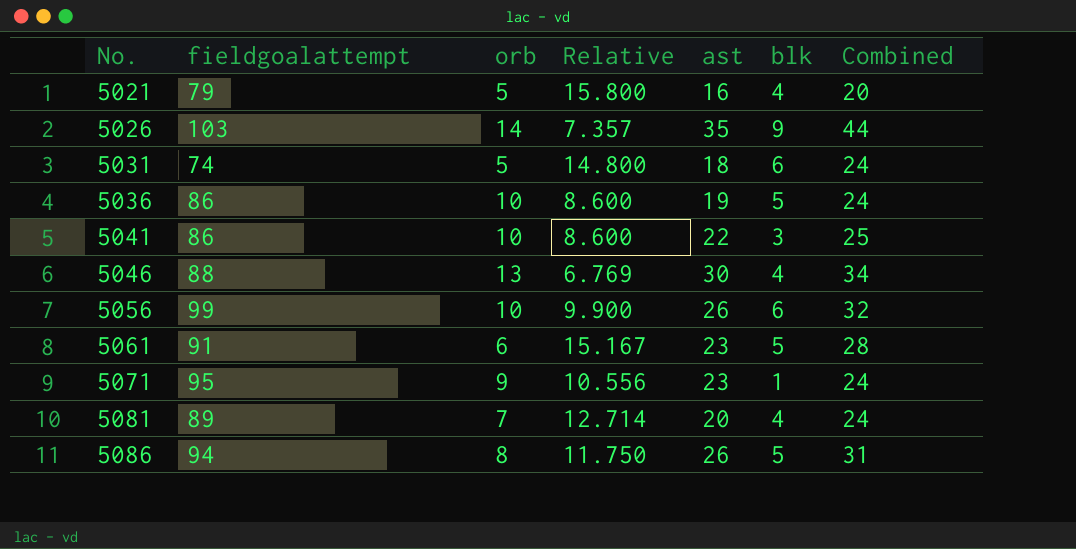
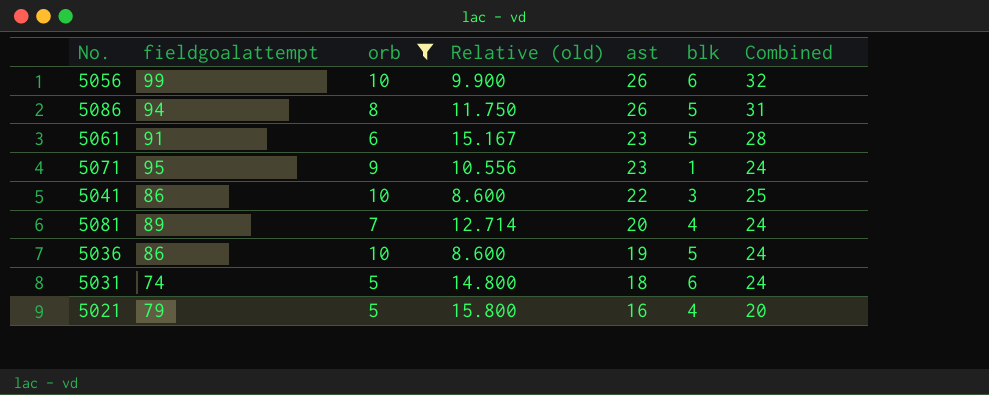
filter: none -> orb <= 10
row order: No. ascending -> ast descending
column name: Relative -> Relative (old)

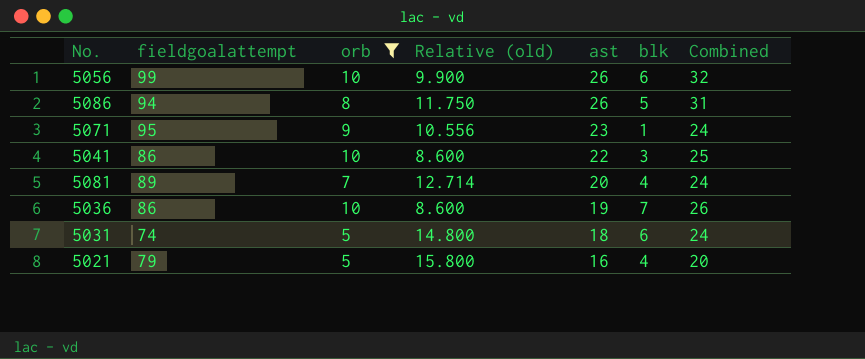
row 5061: 91 | 6 | 15.167 | 23 | 5 | 28 -> none
5036 | blk: 5 -> 7
5036 | Combined: 24 -> 26

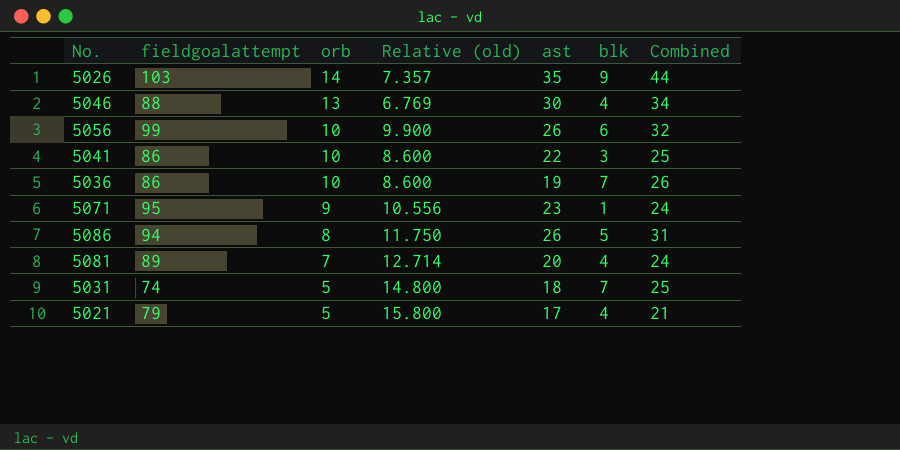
filter: orb <= 10 -> none
row order: ast descending -> orb descending
5031 | blk: 6 -> 7
5031 | Combined: 24 -> 25
5021 | ast: 16 -> 17
5021 | Combined: 20 -> 21

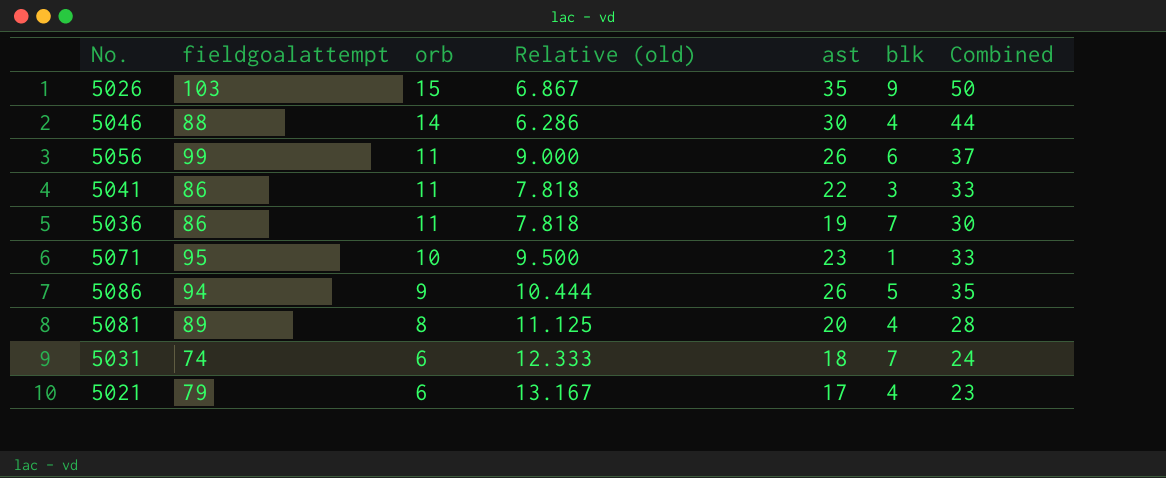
column Combined | formula: [ast] + [blk] -> [orb] + [ast]
5026 | orb: 14 -> 15
5026 | Relative (old): 7.357 -> 6.867
5046 | orb: 13 -> 14
5046 | Relative (old): 6.769 -> 6.286
5056 | orb: 10 -> 11
5056 | Relative (old): 9.900 -> 9.000
5041 | orb: 10 -> 11
5041 | Relative (old): 8.600 -> 7.818
5036 | orb: 10 -> 11
5036 | Relative (old): 8.600 -> 7.818
5071 | orb: 9 -> 10
5071 | Relative (old): 10.556 -> 9.500
5086 | orb: 8 -> 9
5086 | Relative (old): 11.750 -> 10.444
5081 | orb: 7 -> 8
5081 | Relative (old): 12.714 -> 11.125
5031 | orb: 5 -> 6
5031 | Relative (old): 14.800 -> 12.333
5021 | orb: 5 -> 6
5021 | Relative (old): 15.800 -> 13.167

